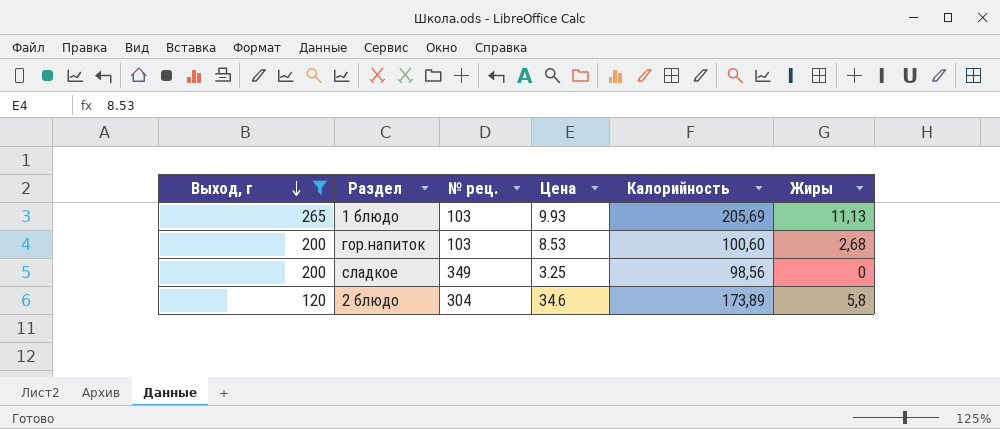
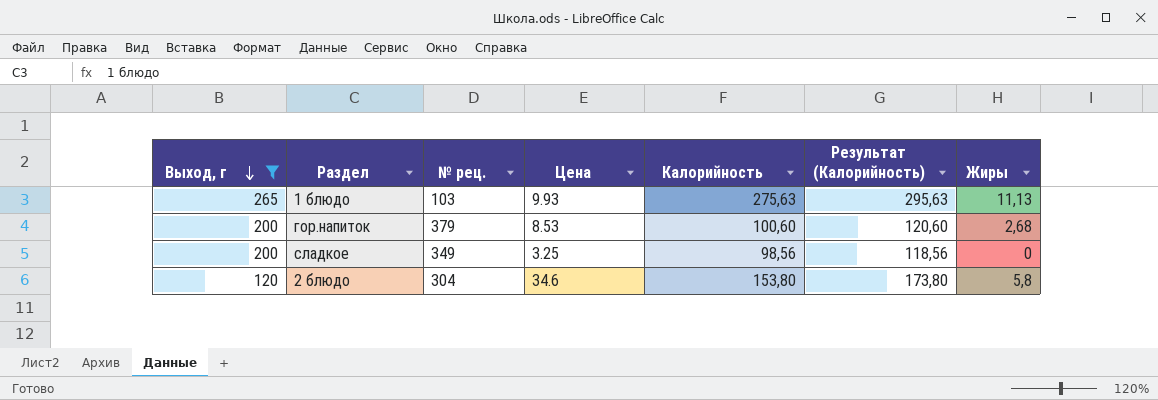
column Результат (Калорийность) | formula: none -> [Калорийность] + 20
1 блюдо | Калорийность: 205,69 -> 275,63
гор.напиток | № рец.: 103 -> 379
2 блюдо | Калорийность: 173,89 -> 153,80

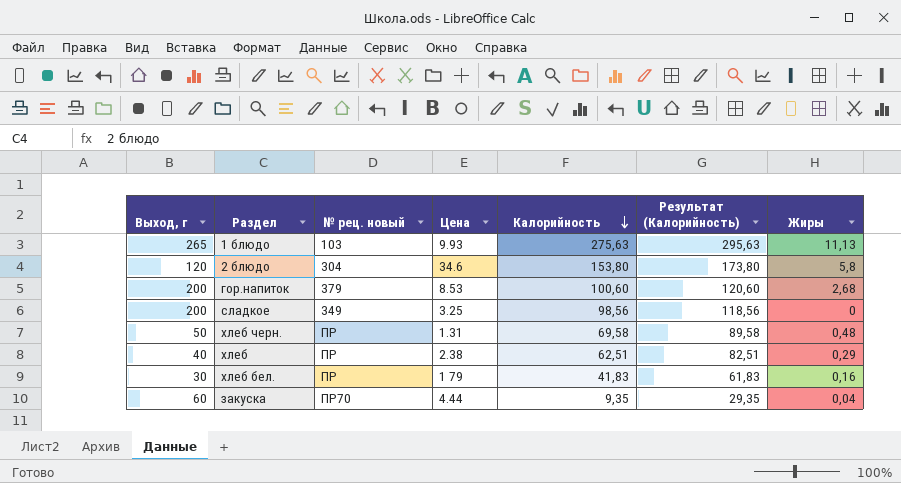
filter: Выход, г >= 120 -> none
row order: Выход, г descending -> Калорийность descending
column name: № рец. -> № рец. новый

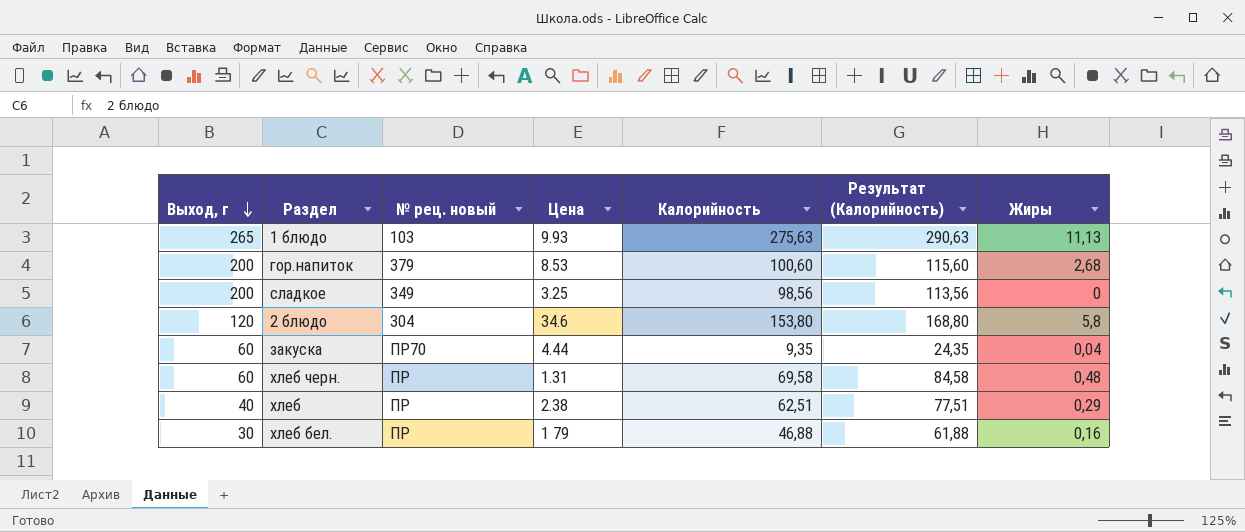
row order: Калорийность descending -> Выход, г descending
column Результат (Калорийность) | formula: [Калорийность] + 20 -> [Калорийность] + 15
хлеб черн. | Выход, г: 50 -> 60
хлеб бел. | Калорийность: 41,83 -> 46,88

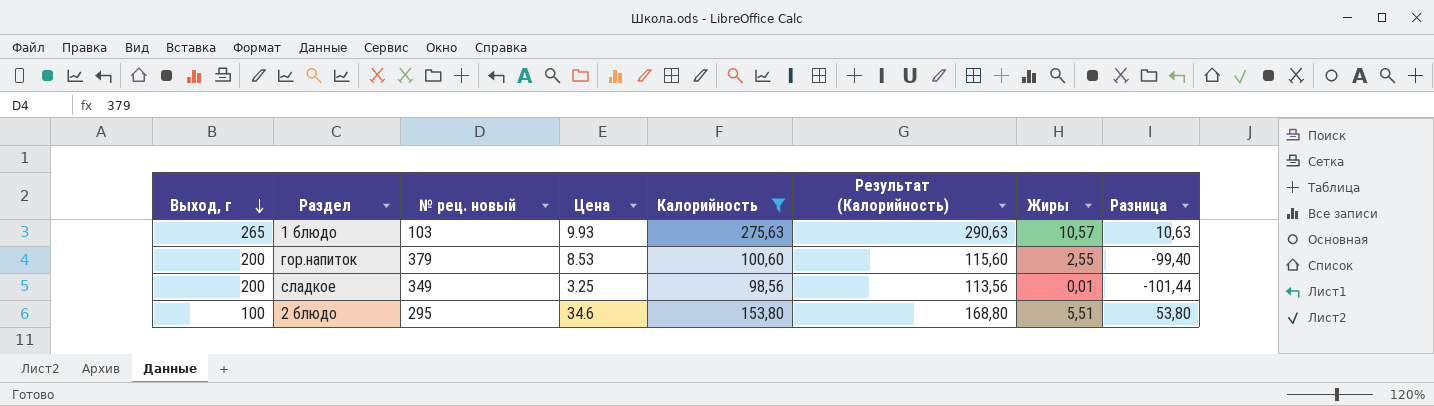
filter: none -> Калорийность >= 98,56
column Разница | formula: none -> [Калорийность] - [Выход, г]
1 блюдо | Жиры: 11,13 -> 10,57
гор.напиток | Жиры: 2,68 -> 2,55
сладкое | Жиры: 0 -> 0,01
2 блюдо | Выход, г: 120 -> 100
2 блюдо | № рец. новый: 304 -> 295
2 блюдо | Жиры: 5,8 -> 5,51

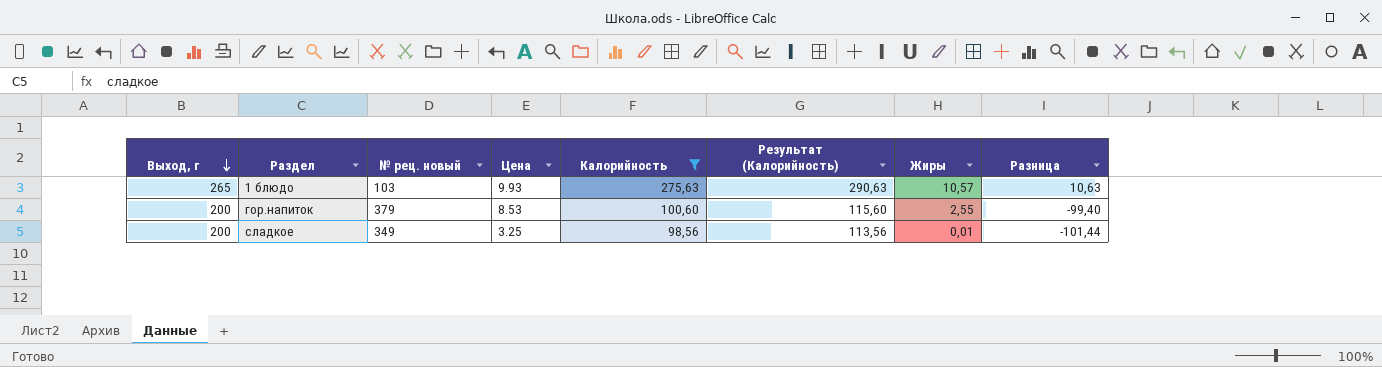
row 2 блюдо: 100 | 295 | 34.6 | 153,80 | 168,80 | 5,51 | 53,80 -> none

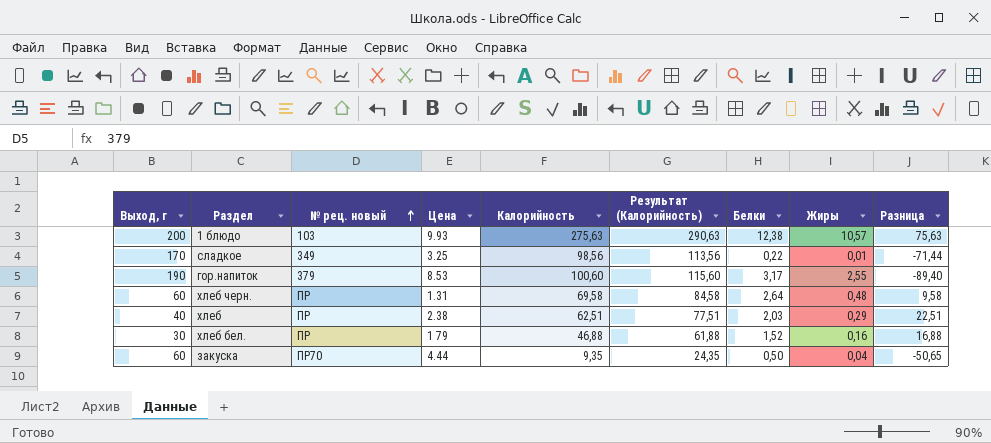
filter: Калорийность >= 98,56 -> none
row order: Выход, г descending -> № рец. новый ascending
column Белки | position: none -> 7
1 блюдо | Выход, г: 265 -> 200
1 блюдо | Разница: 10,63 -> 75,63
сладкое | Выход, г: 200 -> 170
сладкое | Разница: -101,44 -> -71,44
гор.напиток | Выход, г: 200 -> 190
гор.напиток | Разница: -99,40 -> -89,40

